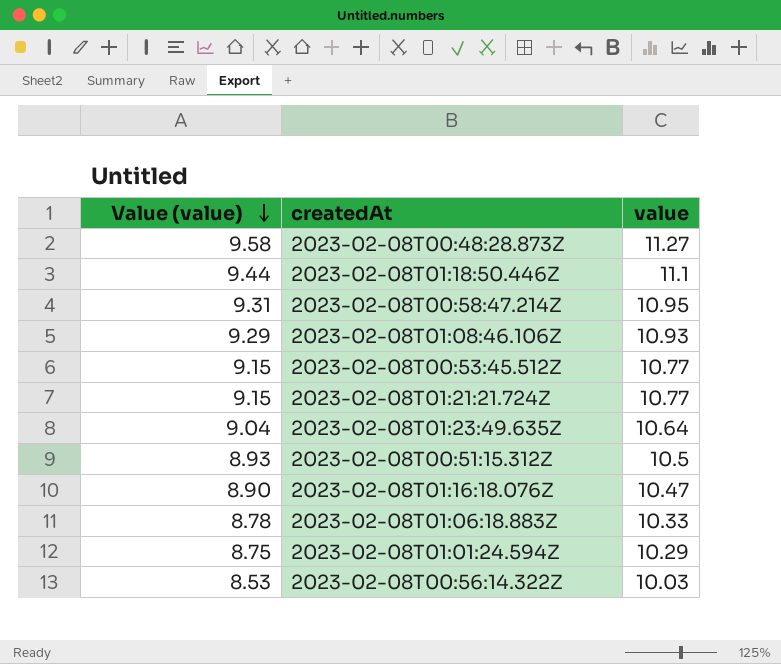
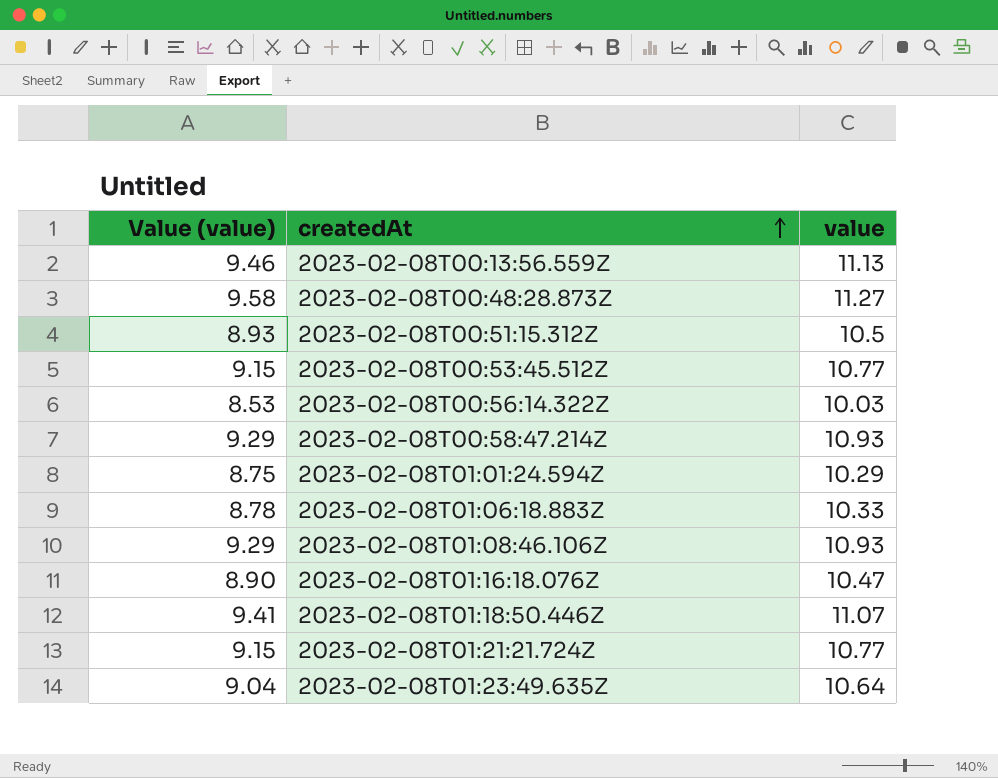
row order: Value (value) descending -> createdAt ascending
row 2023-02-08T00:13:56.559Z: none -> 9.46 | 11.13
2023-02-08T00:58:47.214Z | Value (value): 9.31 -> 9.29
2023-02-08T00:58:47.214Z | value: 10.95 -> 10.93
2023-02-08T01:18:50.446Z | Value (value): 9.44 -> 9.41
2023-02-08T01:18:50.446Z | value: 11.1 -> 11.07

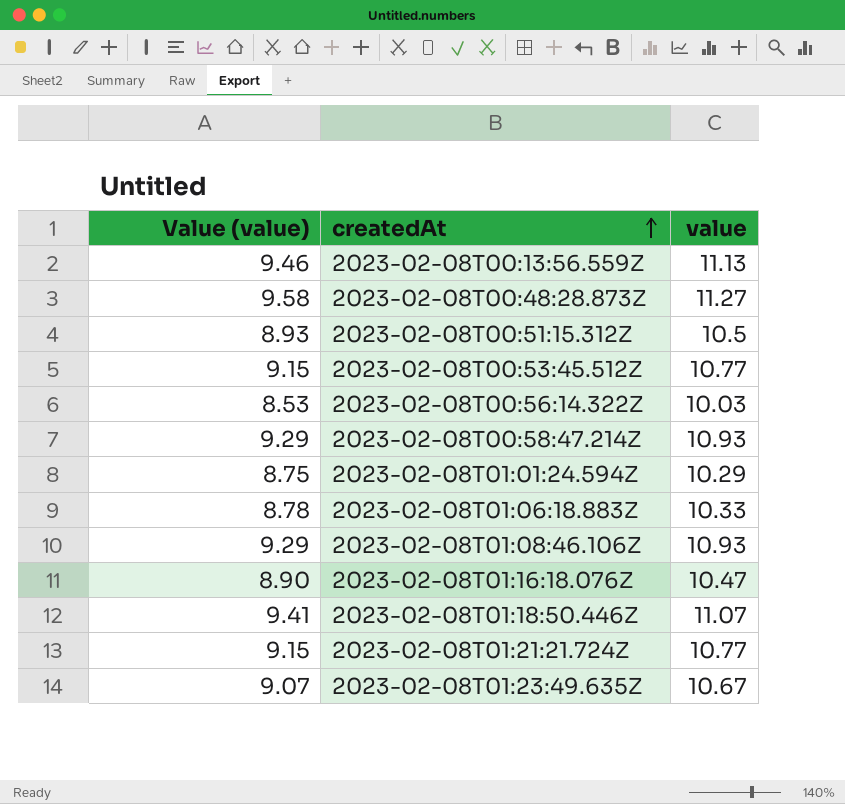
2023-02-08T01:23:49.635Z | Value (value): 9.04 -> 9.07
2023-02-08T01:23:49.635Z | value: 10.64 -> 10.67

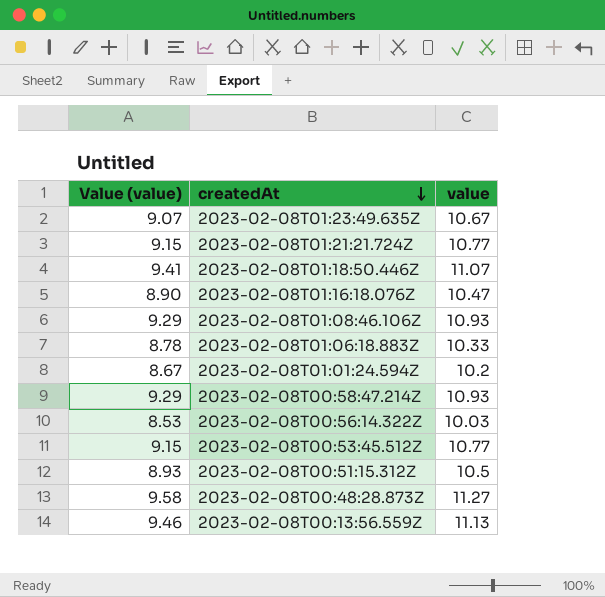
row order: createdAt ascending -> createdAt descending
2023-02-08T01:01:24.594Z | Value (value): 8.75 -> 8.67
2023-02-08T01:01:24.594Z | value: 10.29 -> 10.2

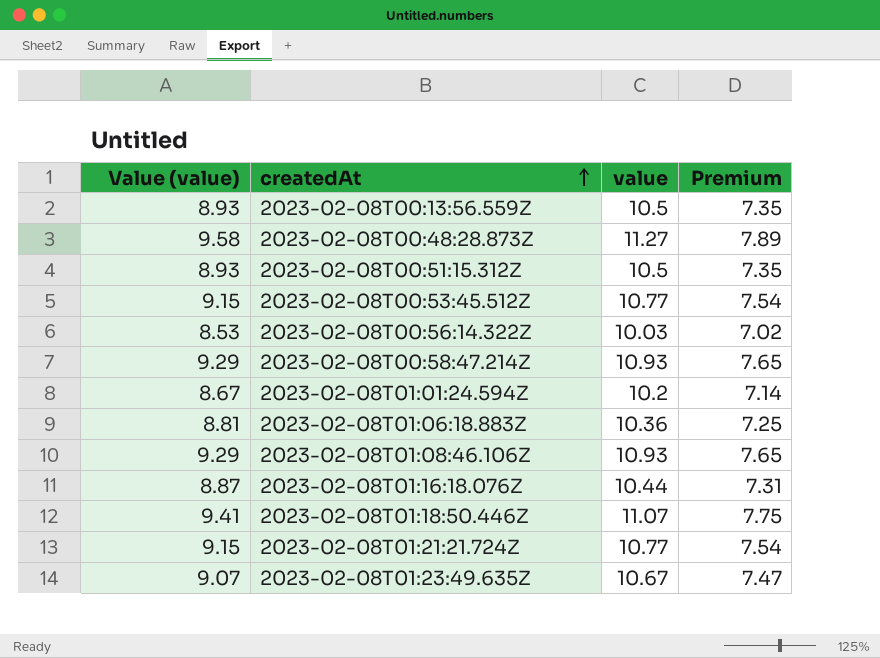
row order: createdAt descending -> createdAt ascending
column Premium | formula: none -> [value] * 0.7
2023-02-08T00:13:56.559Z | Value (value): 9.46 -> 8.93
2023-02-08T00:13:56.559Z | value: 11.13 -> 10.5
2023-02-08T01:06:18.883Z | Value (value): 8.78 -> 8.81
2023-02-08T01:06:18.883Z | value: 10.33 -> 10.36
2023-02-08T01:16:18.076Z | Value (value): 8.90 -> 8.87
2023-02-08T01:16:18.076Z | value: 10.47 -> 10.44

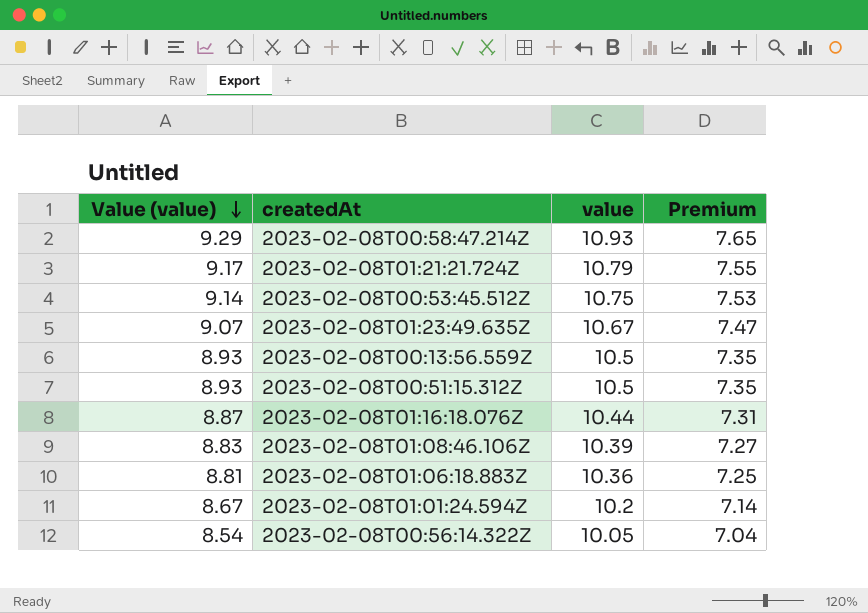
row order: createdAt ascending -> Value (value) descending
row 2023-02-08T00:48:28.873Z: 9.58 | 11.27 | 7.89 -> none
row 2023-02-08T01:18:50.446Z: 9.41 | 11.07 | 7.75 -> none
2023-02-08T01:21:21.724Z | Value (value): 9.15 -> 9.17
2023-02-08T01:21:21.724Z | value: 10.77 -> 10.79
2023-02-08T01:21:21.724Z | Premium: 7.54 -> 7.55
2023-02-08T00:53:45.512Z | Value (value): 9.15 -> 9.14
2023-02-08T00:53:45.512Z | value: 10.77 -> 10.75
2023-02-08T00:53:45.512Z | Premium: 7.54 -> 7.53
2023-02-08T01:08:46.106Z | Value (value): 9.29 -> 8.83
2023-02-08T01:08:46.106Z | value: 10.93 -> 10.39
2023-02-08T01:08:46.106Z | Premium: 7.65 -> 7.27
2023-02-08T00:56:14.322Z | Value (value): 8.53 -> 8.54
2023-02-08T00:56:14.322Z | value: 10.03 -> 10.05
2023-02-08T00:56:14.322Z | Premium: 7.02 -> 7.04

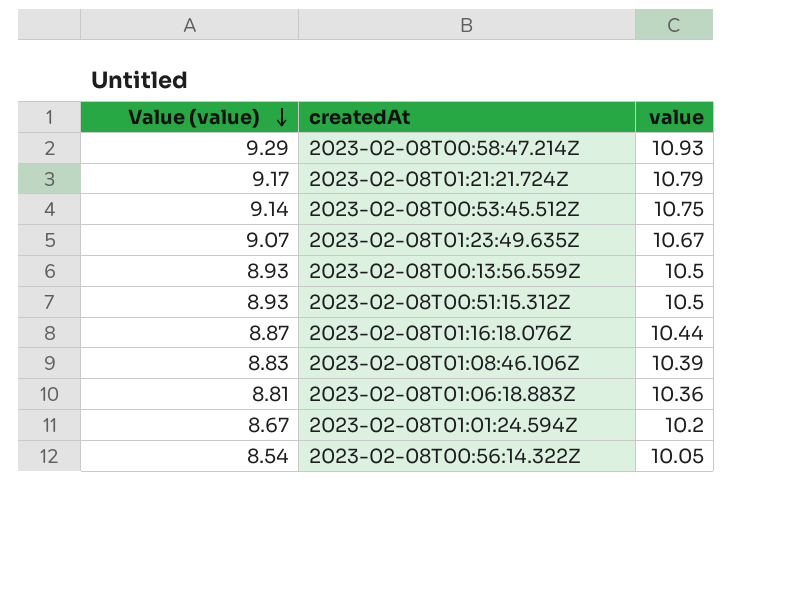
column Premium | formula: [value] * 0.7 -> none

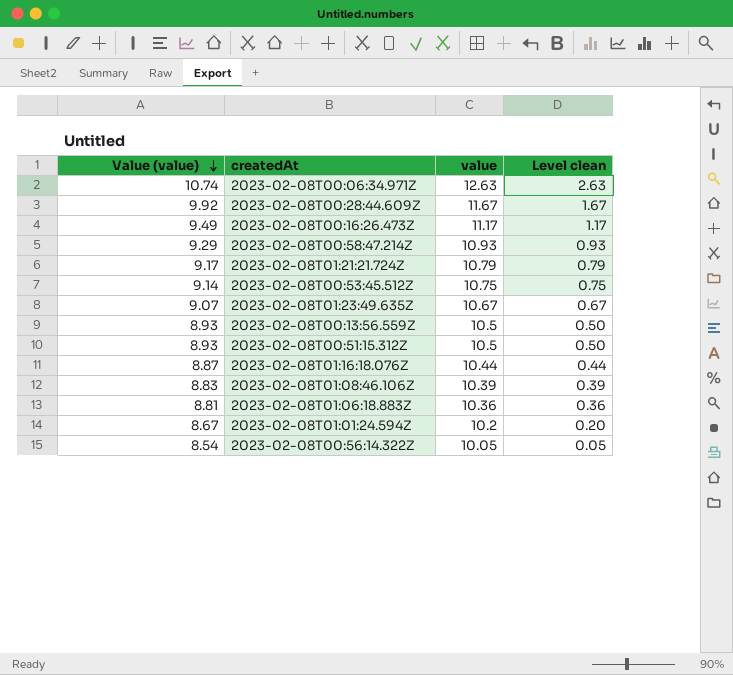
column Level clean | formula: none -> [value] - 10
row 2023-02-08T00:06:34.971Z: none -> 10.74 | 12.63 | 2.63
row 2023-02-08T00:28:44.609Z: none -> 9.92 | 11.67 | 1.67
row 2023-02-08T00:16:26.473Z: none -> 9.49 | 11.17 | 1.17

